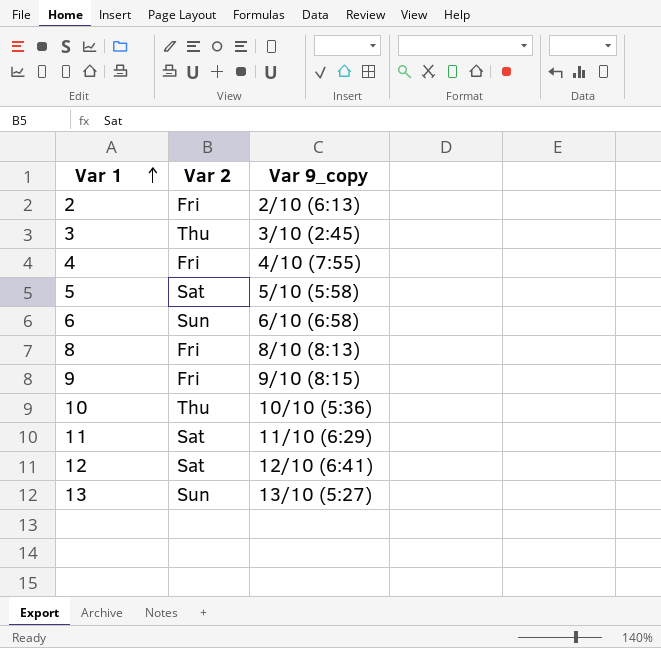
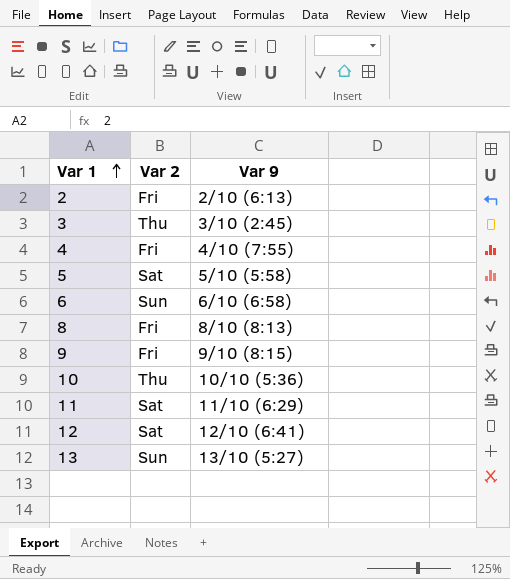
column name: Var 9_copy -> Var 9

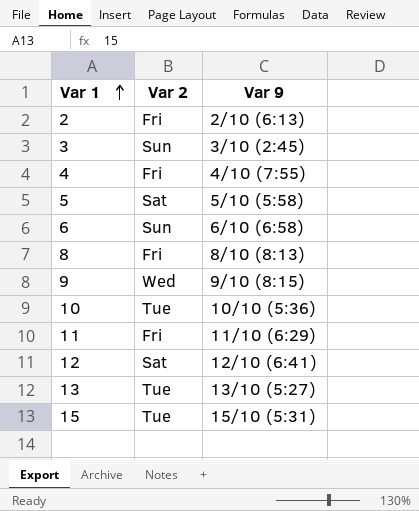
3 | Var 2: Thu -> Sun
9 | Var 2: Fri -> Wed
10 | Var 2: Thu -> Tue
11 | Var 2: Sat -> Fri
13 | Var 2: Sun -> Tue
row 15: none -> Tue | 15/10 (5:31)

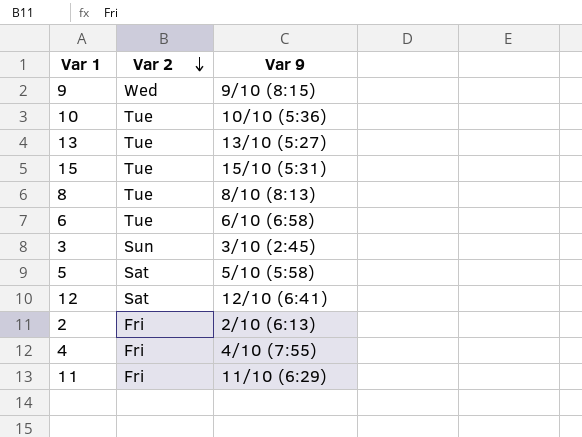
row order: Var 1 ascending -> Var 2 descending
8 | Var 2: Fri -> Tue
6 | Var 2: Sun -> Tue

